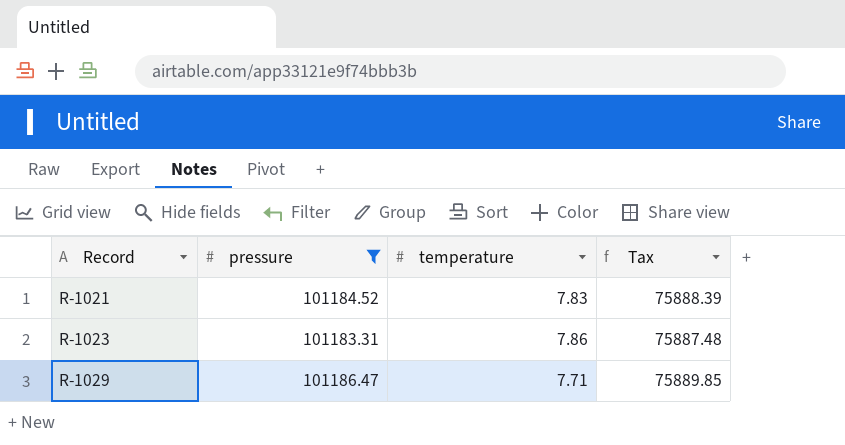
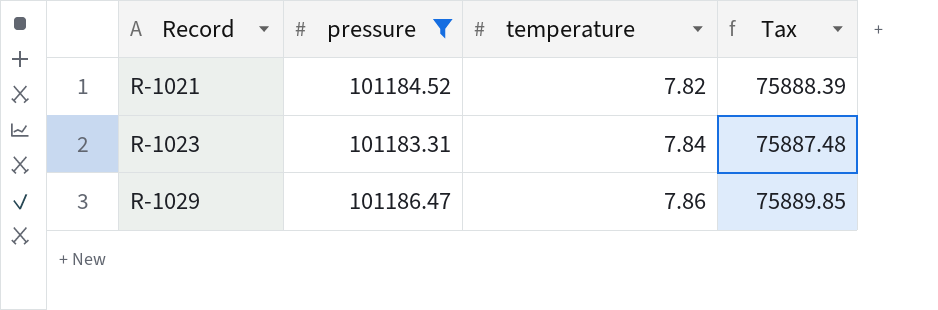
R-1021 | temperature: 7.83 -> 7.82
R-1023 | temperature: 7.86 -> 7.84
R-1029 | temperature: 7.71 -> 7.86

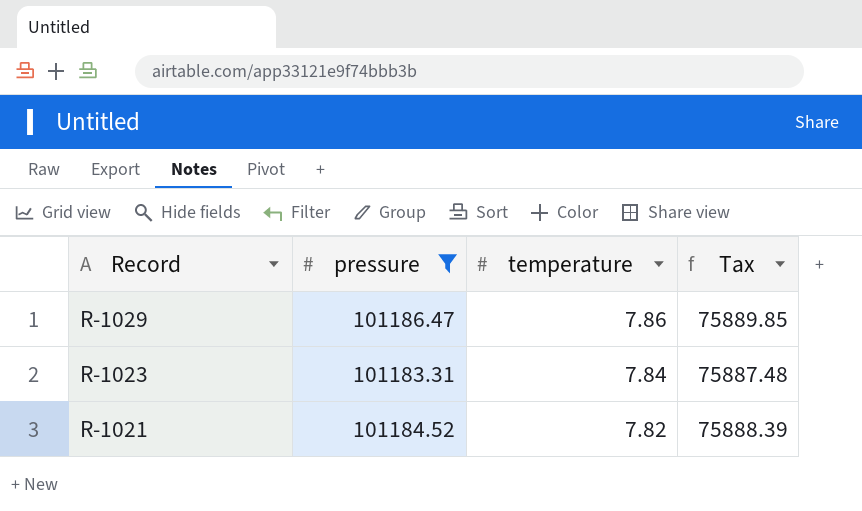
row order: Record ascending -> Record descending

